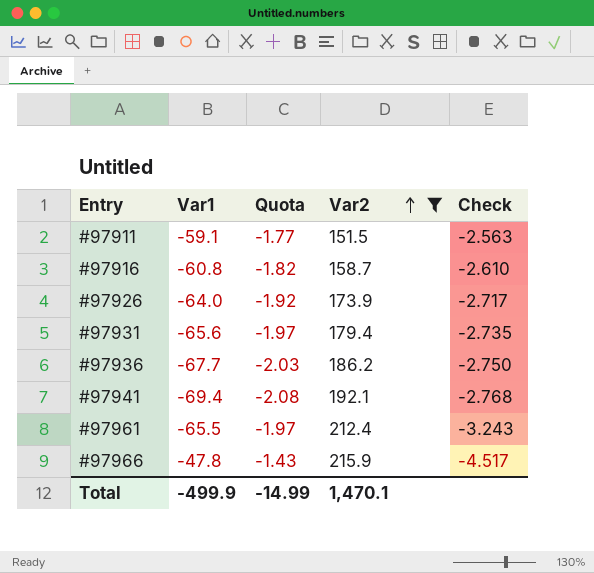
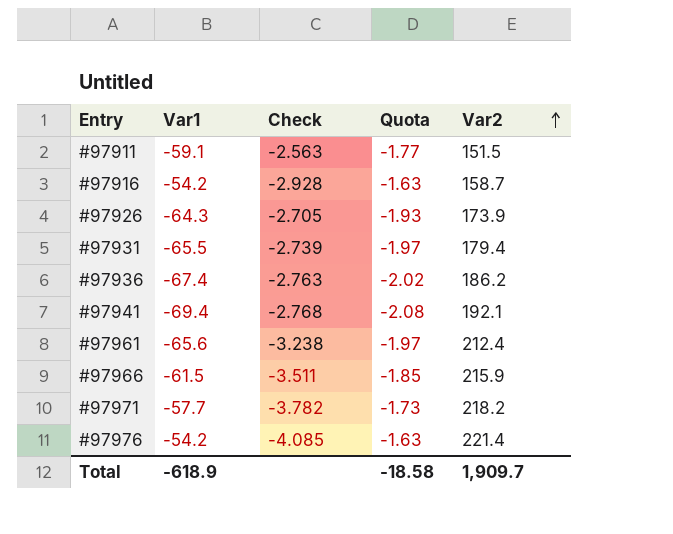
filter: Var2 <= 215.9 -> none
column Check | position: 5 -> 3
#97916 | Var1: -60.8 -> -54.2
#97916 | Check: -2.610 -> -2.928
#97916 | Quota: -1.82 -> -1.63
#97926 | Var1: -64.0 -> -64.3
#97926 | Check: -2.717 -> -2.705
#97926 | Quota: -1.92 -> -1.93
#97931 | Var1: -65.6 -> -65.5
#97931 | Check: -2.735 -> -2.739
#97936 | Var1: -67.7 -> -67.4
#97936 | Check: -2.750 -> -2.763
#97936 | Quota: -2.03 -> -2.02
#97961 | Var1: -65.5 -> -65.6
#97961 | Check: -3.243 -> -3.238
#97966 | Var1: -47.8 -> -61.5
#97966 | Check: -4.517 -> -3.511
#97966 | Quota: -1.43 -> -1.85
Total | Var1: -499.9 -> -618.9
Total | Quota: -14.99 -> -18.58
Total | Var2: 1,470.1 -> 1,909.7

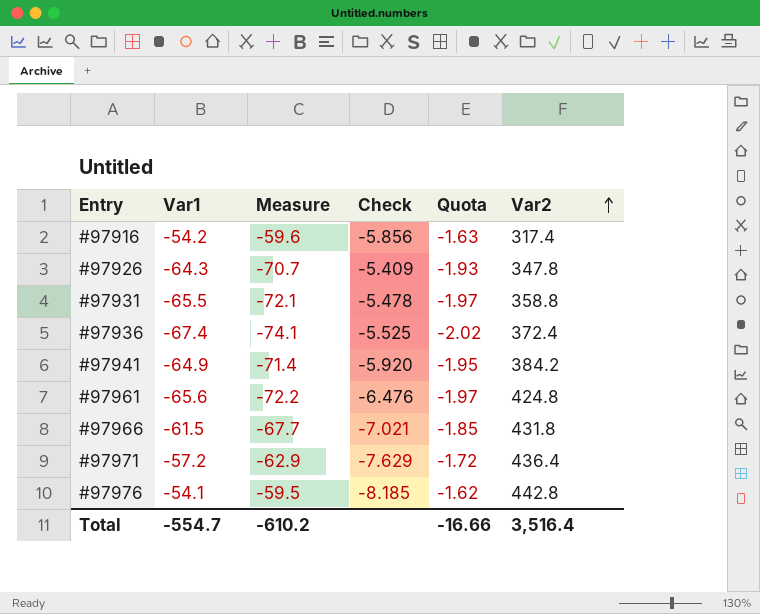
column Measure | formula: none -> [Var1] * 1.1
row #97911: -59.1 | -2.563 | -1.77 | 151.5 -> none
#97916 | Check: -2.928 -> -5.856
#97916 | Var2: 158.7 -> 317.4
#97926 | Check: -2.705 -> -5.409
#97926 | Var2: 173.9 -> 347.8
#97931 | Check: -2.739 -> -5.478
#97931 | Var2: 179.4 -> 358.8
#97936 | Check: -2.763 -> -5.525
#97936 | Var2: 186.2 -> 372.4
#97941 | Var1: -69.4 -> -64.9
#97941 | Check: -2.768 -> -5.920
#97941 | Quota: -2.08 -> -1.95
#97941 | Var2: 192.1 -> 384.2
#97961 | Check: -3.238 -> -6.476
#97961 | Var2: 212.4 -> 424.8
#97966 | Check: -3.511 -> -7.021
#97966 | Var2: 215.9 -> 431.8
#97971 | Var1: -57.7 -> -57.2
#97971 | Check: -3.782 -> -7.629
#97971 | Quota: -1.73 -> -1.72
#97971 | Var2: 218.2 -> 436.4
#97976 | Var1: -54.2 -> -54.1
#97976 | Check: -4.085 -> -8.185
#97976 | Quota: -1.63 -> -1.62
#97976 | Var2: 221.4 -> 442.8
Total | Var1: -618.9 -> -554.7
Total | Quota: -18.58 -> -16.66
Total | Var2: 1,909.7 -> 3,516.4

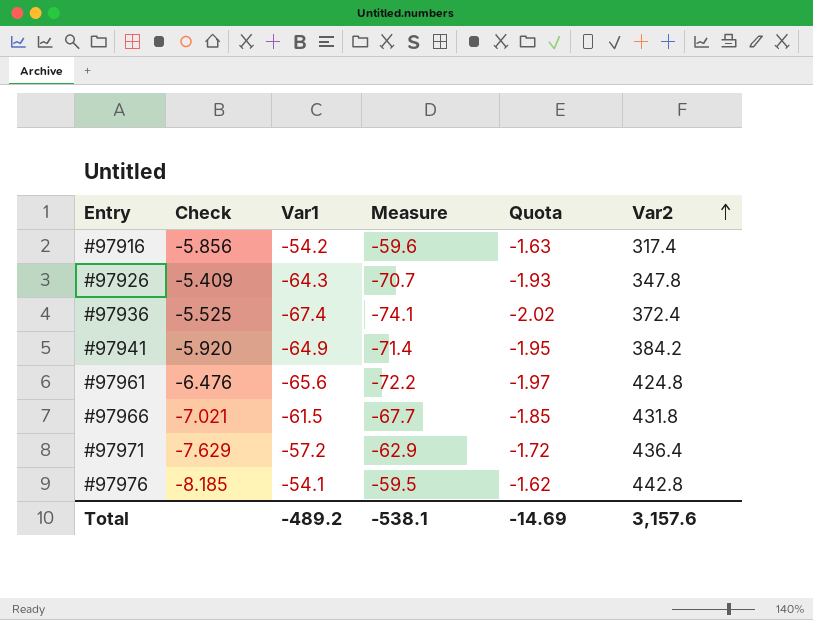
column Check | position: 4 -> 2
row #97931: -65.5 | -72.1 | -5.478 | -1.97 | 358.8 -> none
Total | Var1: -554.7 -> -489.2
Total | Measure: -610.2 -> -538.1
Total | Quota: -16.66 -> -14.69
Total | Var2: 3,516.4 -> 3,157.6

